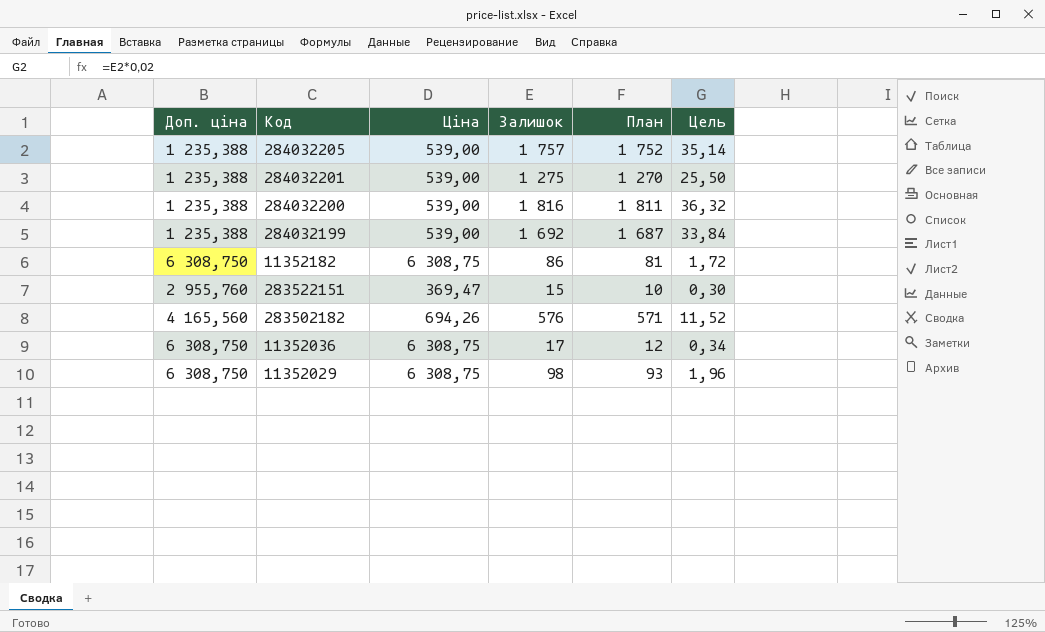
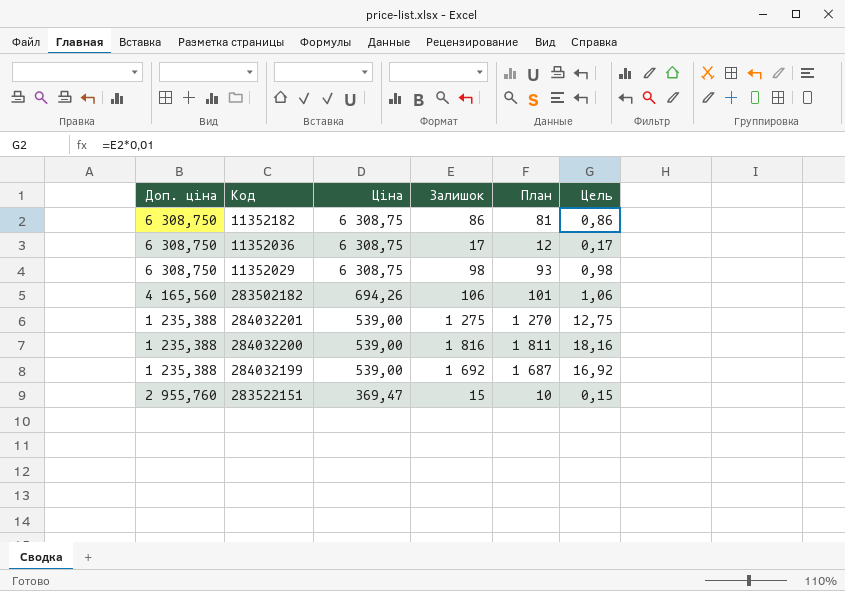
row order: none -> Ціна descending
column Цель | formula: [Залишок] * 0,02 -> [Залишок] * 0,01
row 284032205: 1 235,388 | 539,00 | 1 757 | 1 752 | 35,14 -> none
283502182 | Залишок: 576 -> 106
283502182 | План: 571 -> 101

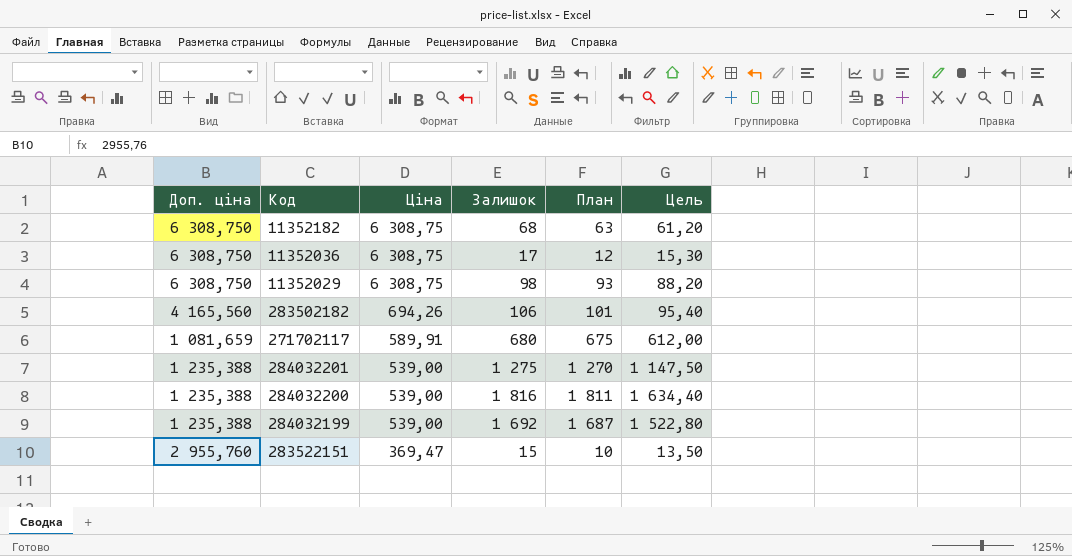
column Цель | formula: [Залишок] * 0,01 -> [Залишок] * 0,9
11352182 | Залишок: 86 -> 68
11352182 | План: 81 -> 63
row 271702117: none -> 1 081,659 | 589,91 | 680 | 675 | 612,00

